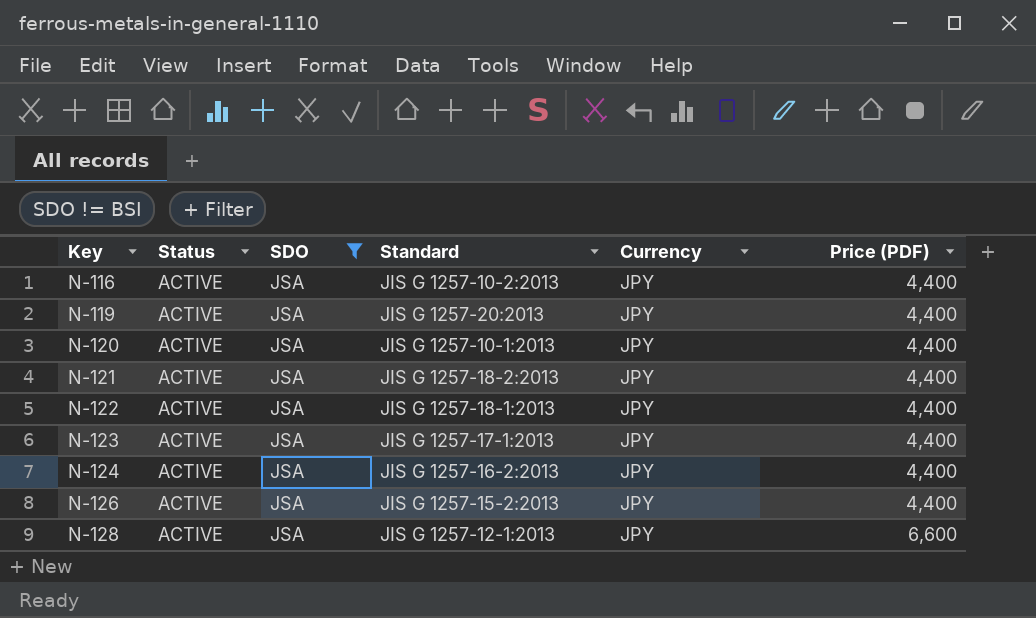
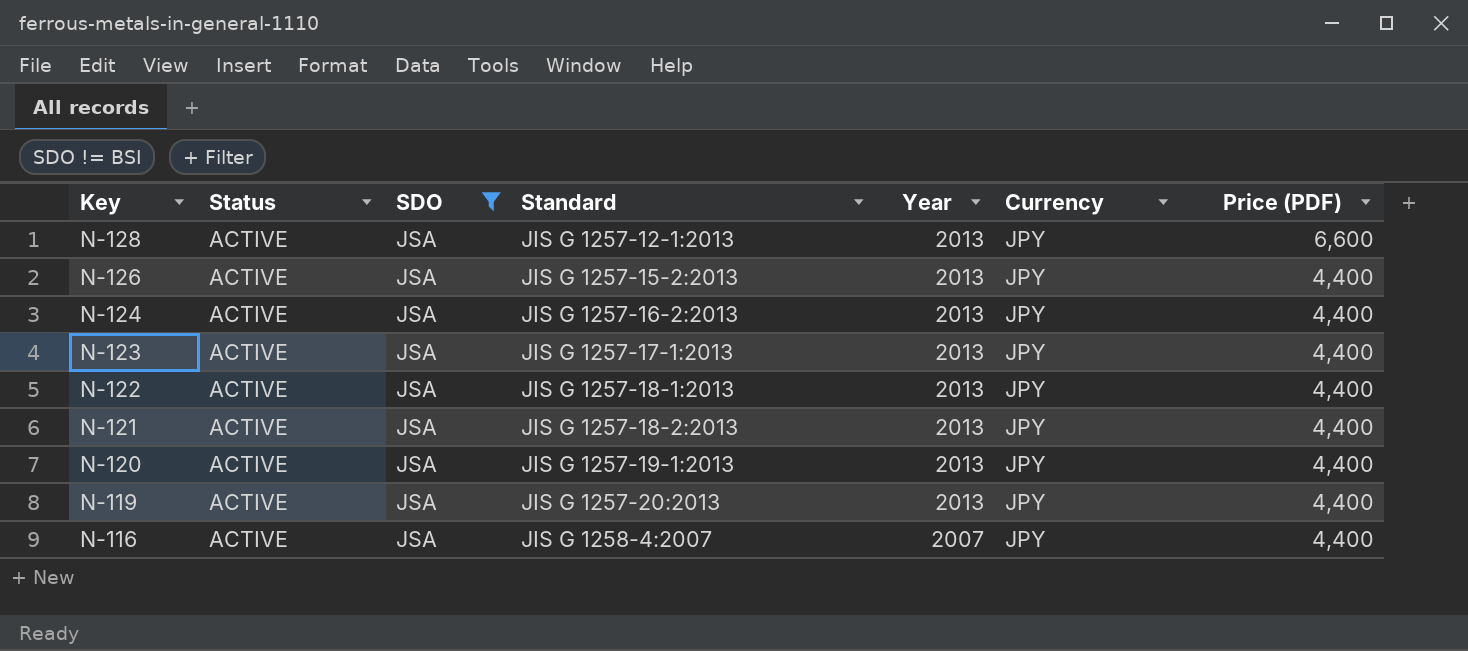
row order: Key ascending -> Key descending
column Year | position: none -> 5
N-120 | Standard: JIS G 1257-10-1:2013 -> JIS G 1257-19-1:2013
N-116 | Standard: JIS G 1257-10-2:2013 -> JIS G 1258-4:2007

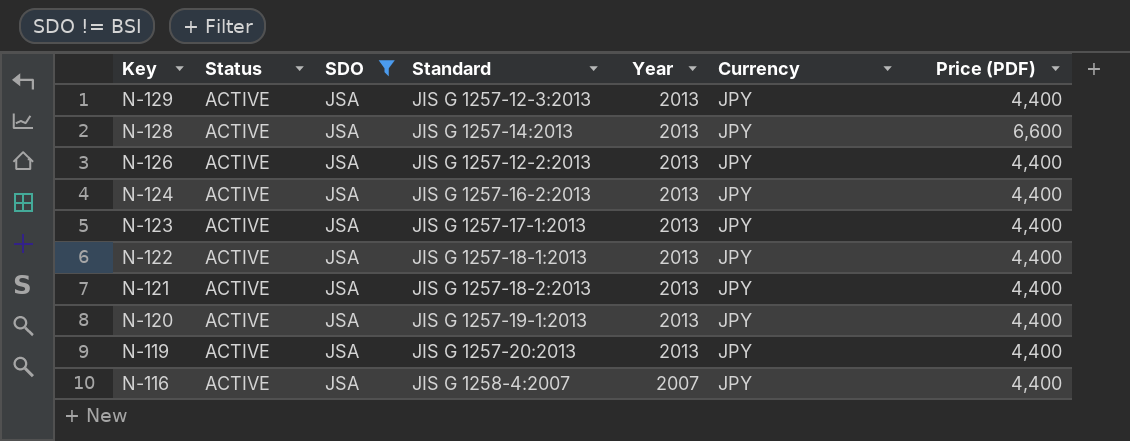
row N-129: none -> ACTIVE | JSA | JIS G 1257-12-3:2013 | 2013 | JPY | 4,400
N-128 | Standard: JIS G 1257-12-1:2013 -> JIS G 1257-14:2013
N-126 | Standard: JIS G 1257-15-2:2013 -> JIS G 1257-12-2:2013

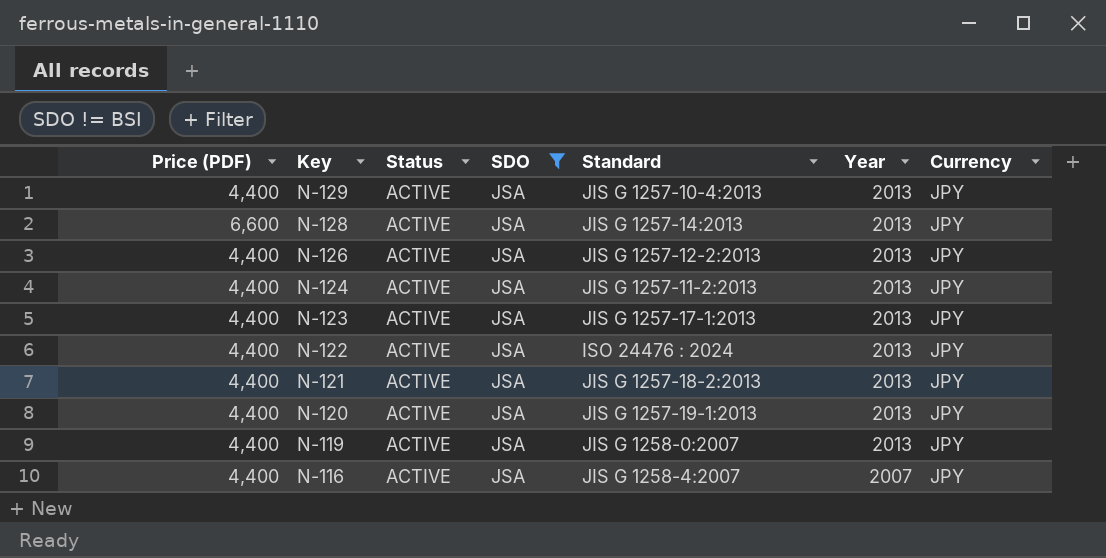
column Price (PDF) | position: 7 -> 1
N-129 | Standard: JIS G 1257-12-3:2013 -> JIS G 1257-10-4:2013
N-124 | Standard: JIS G 1257-16-2:2013 -> JIS G 1257-11-2:2013
N-122 | Standard: JIS G 1257-18-1:2013 -> ISO 24476 : 2024
N-119 | Standard: JIS G 1257-20:2013 -> JIS G 1258-0:2007

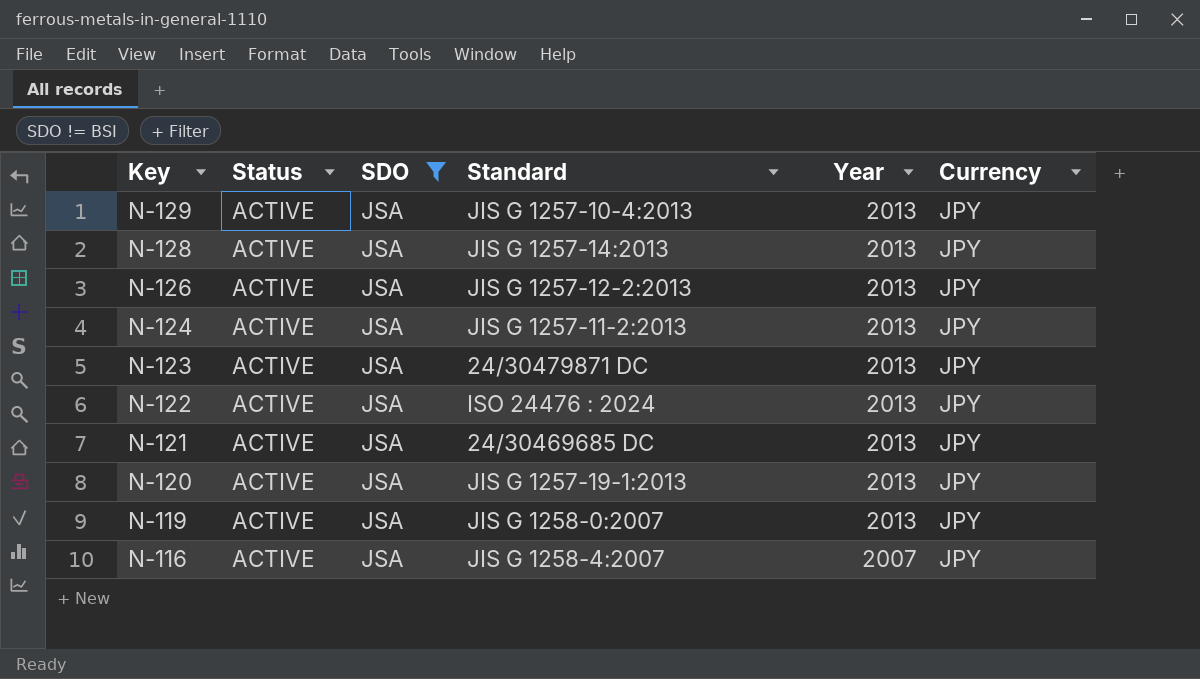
column Price (PDF) | position: 1 -> none
N-123 | Standard: JIS G 1257-17-1:2013 -> 24/30479871 DC
N-121 | Standard: JIS G 1257-18-2:2013 -> 24/30469685 DC

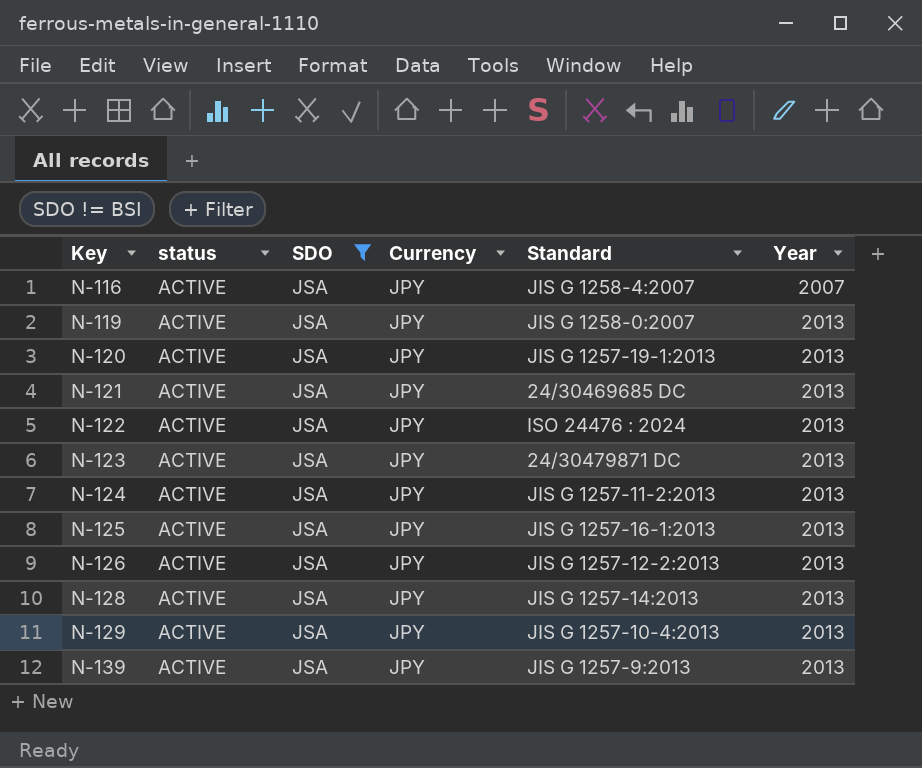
row order: Key descending -> Key ascending
column name: Status -> status
column Currency | position: 6 -> 4
row N-125: none -> ACTIVE | JSA | JPY | JIS G 1257-16-1:2013 | 2013
row N-139: none -> ACTIVE | JSA | JPY | JIS G 1257-9:2013 | 2013

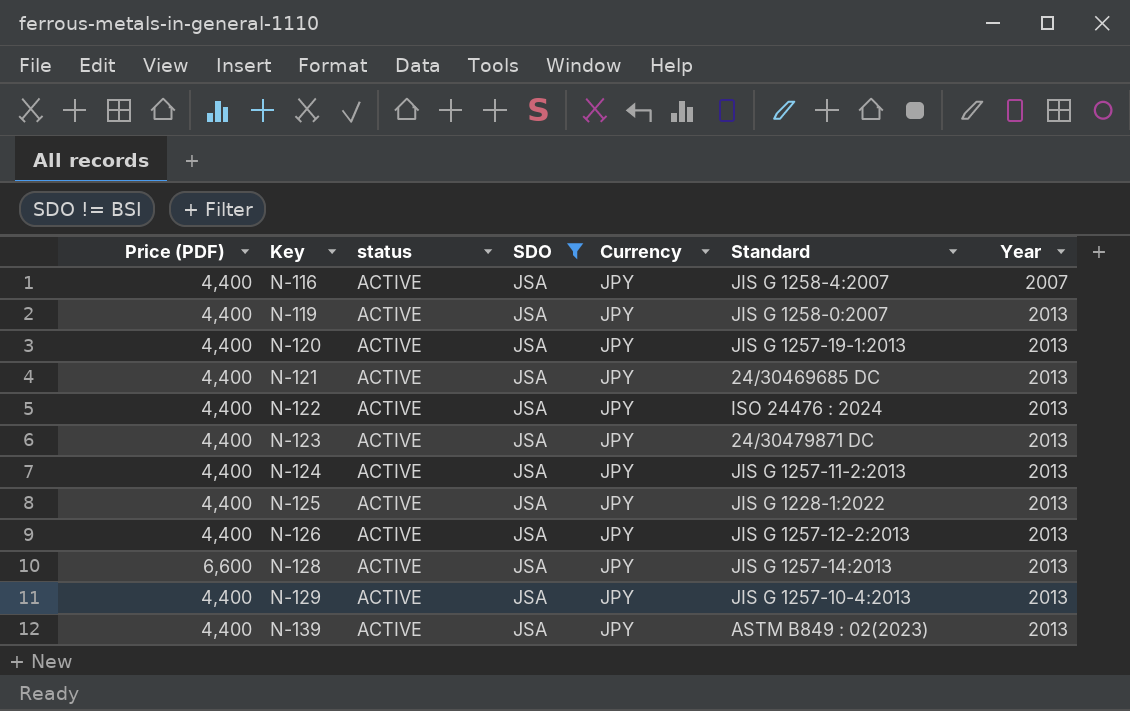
column Price (PDF) | position: none -> 1
N-125 | Standard: JIS G 1257-16-1:2013 -> JIS G 1228-1:2022
N-139 | Standard: JIS G 1257-9:2013 -> ASTM B849 : 02(2023)

